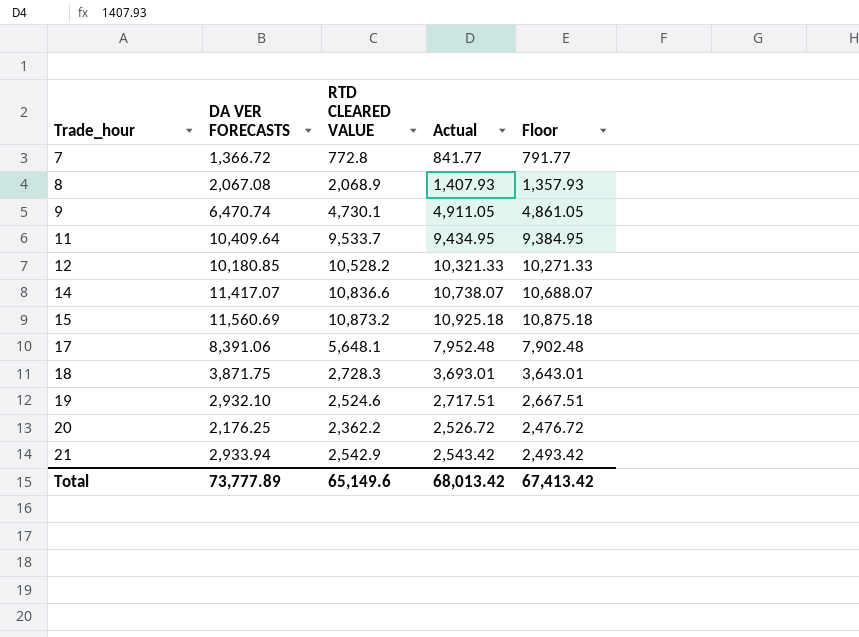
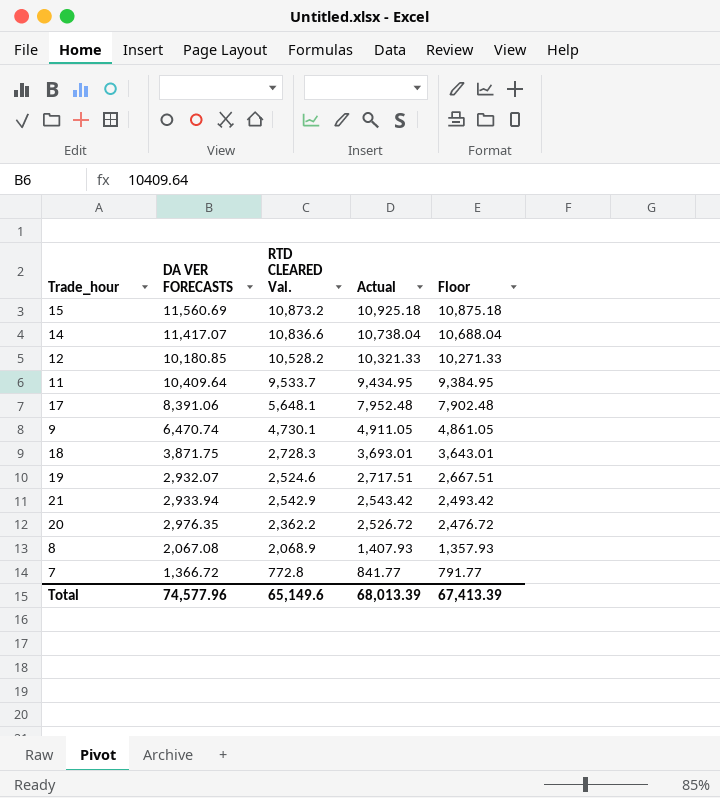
row order: Trade_hour ascending -> Actual descending
column name: RTD CLEARED VALUE -> RTD CLEARED Val.
14 | Actual: 10,738.07 -> 10,738.04
14 | Floor: 10,688.07 -> 10,688.04
19 | DA VER FORECASTS: 2,932.10 -> 2,932.07
20 | DA VER FORECASTS: 2,176.25 -> 2,976.35
Total | DA VER FORECASTS: 73,777.89 -> 74,577.96
Total | Actual: 68,013.42 -> 68,013.39
Total | Floor: 67,413.42 -> 67,413.39

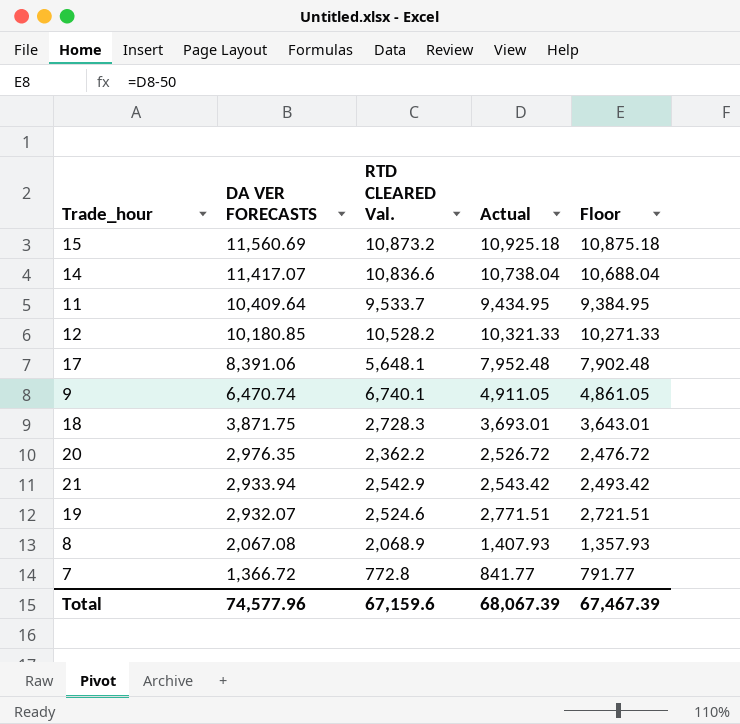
row order: Actual descending -> DA VER FORECASTS descending
9 | RTD CLEARED Val.: 4,730.1 -> 6,740.1
19 | Actual: 2,717.51 -> 2,771.51
19 | Floor: 2,667.51 -> 2,721.51
Total | RTD CLEARED Val.: 65,149.6 -> 67,159.6
Total | Actual: 68,013.39 -> 68,067.39
Total | Floor: 67,413.39 -> 67,467.39

